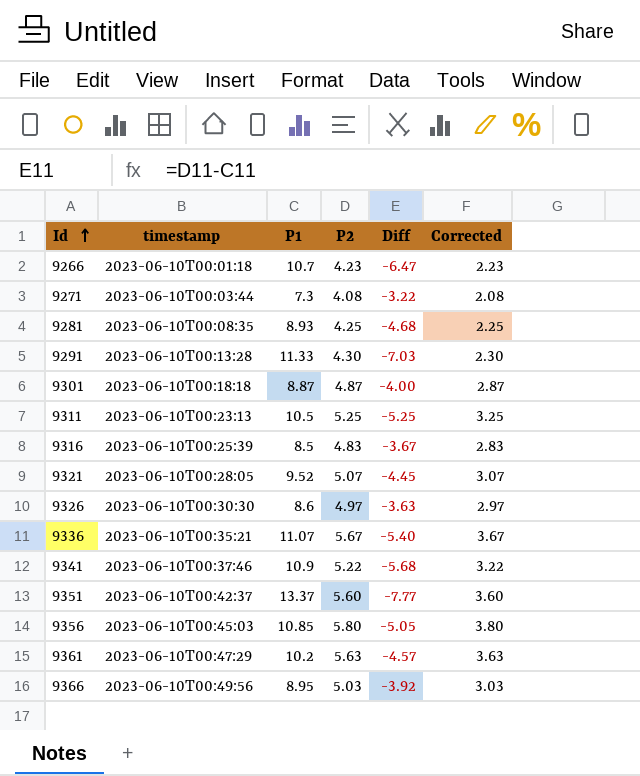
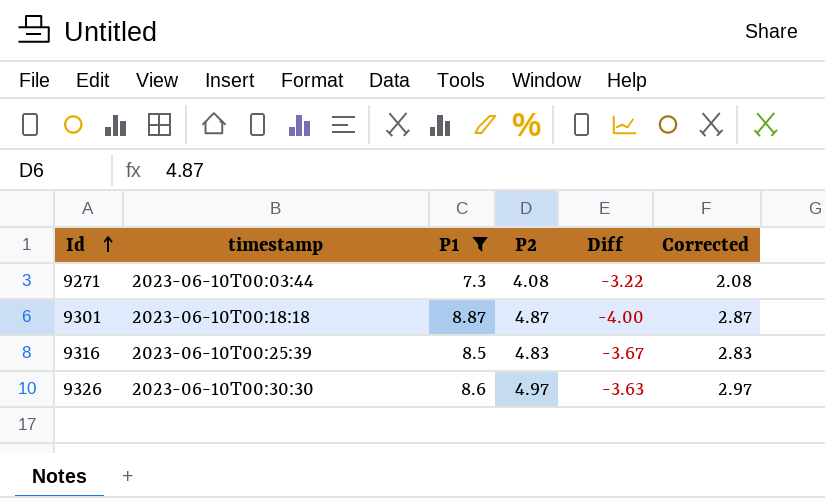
filter: none -> P1 <= 8.87

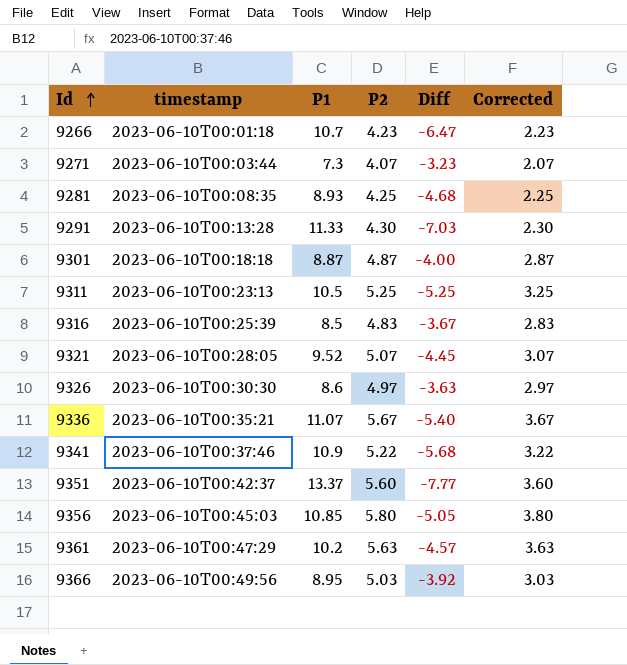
filter: P1 <= 8.87 -> none
9271 | P2: 4.08 -> 4.07
9271 | Diff: -3.22 -> -3.23
9271 | Corrected: 2.08 -> 2.07

